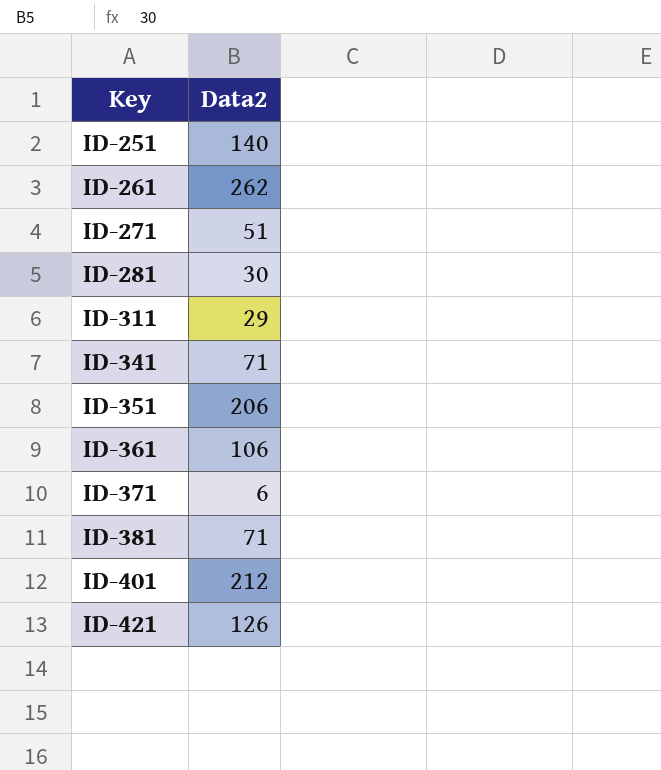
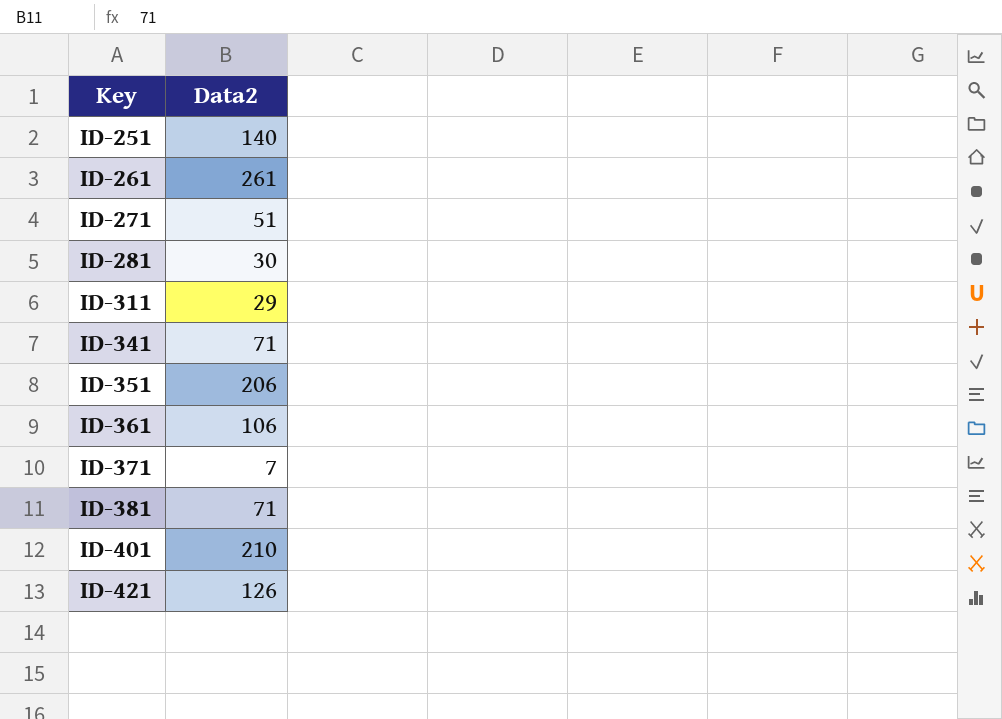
ID-261 | Data2: 262 -> 261
ID-371 | Data2: 6 -> 7
ID-401 | Data2: 212 -> 210

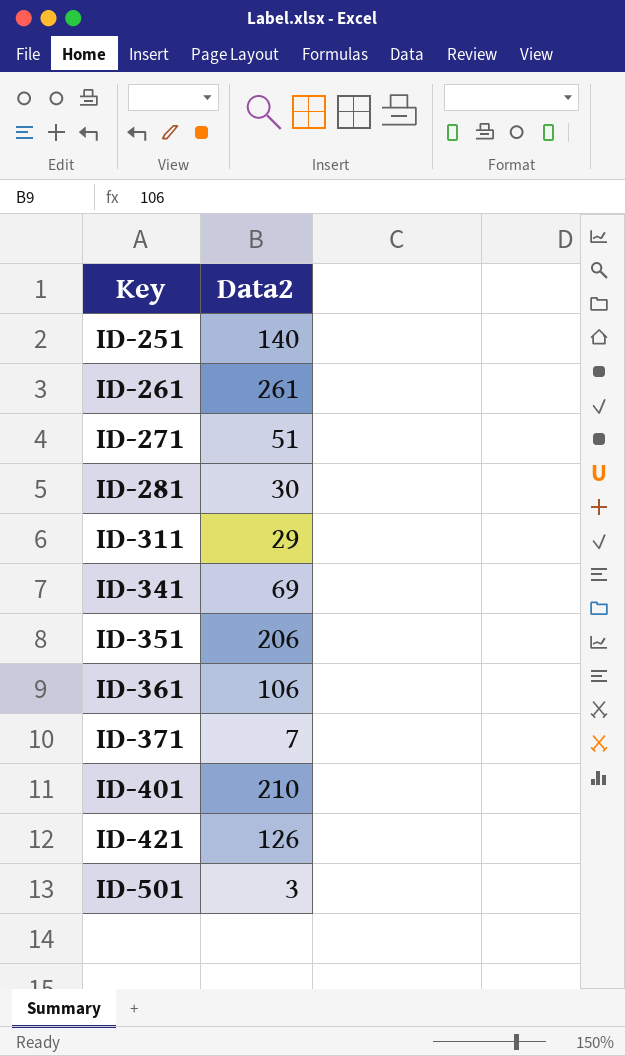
row ID-381: 71 -> none
ID-341 | Data2: 71 -> 69
row ID-501: none -> 3

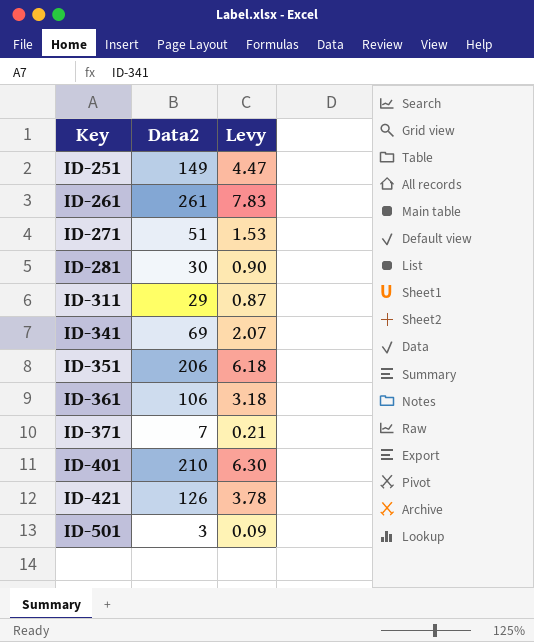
column Levy | formula: none -> [Data2] * 0.03
ID-251 | Data2: 140 -> 149

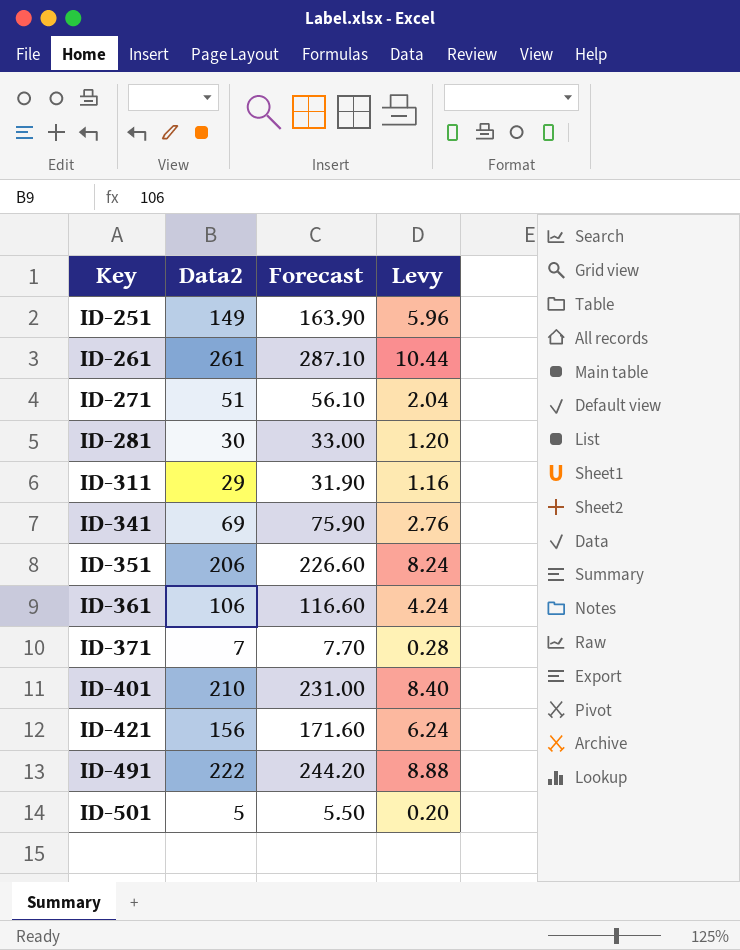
column Forecast | formula: none -> [Data2] * 1.1
column Levy | formula: [Data2] * 0.03 -> [Data2] * 0.04
ID-421 | Data2: 126 -> 156
row ID-491: none -> 222 | 244.20 | 8.88
ID-501 | Data2: 3 -> 5

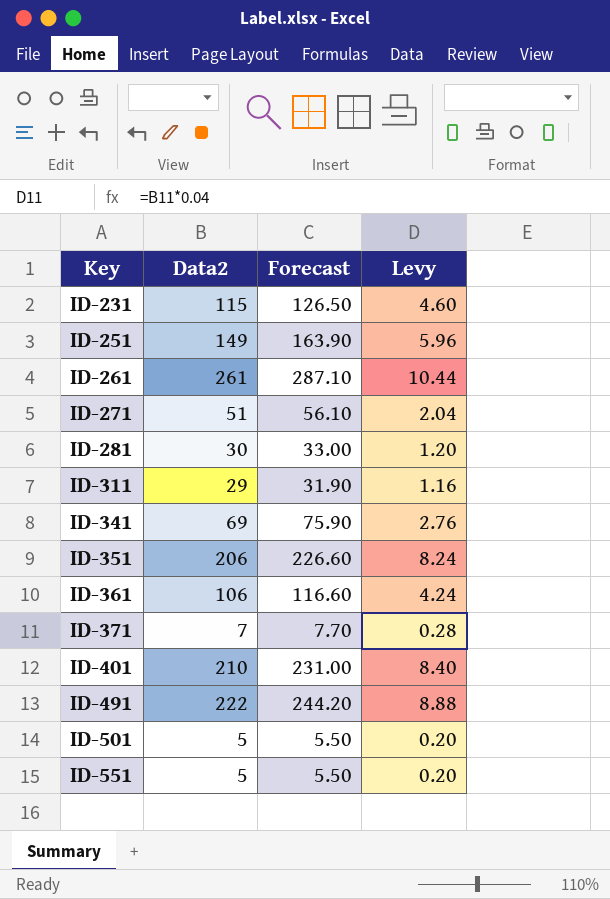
row ID-421: 156 | 171.60 | 6.24 -> none
row ID-231: none -> 115 | 126.50 | 4.60
row ID-551: none -> 5 | 5.50 | 0.20

